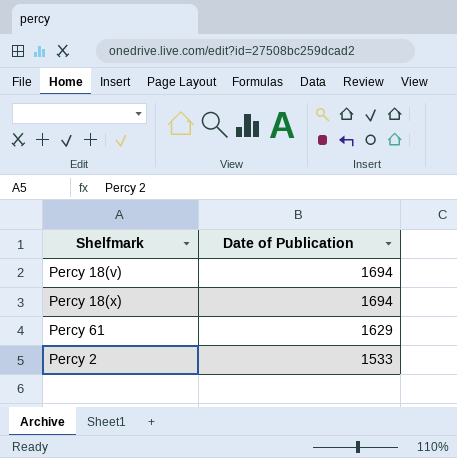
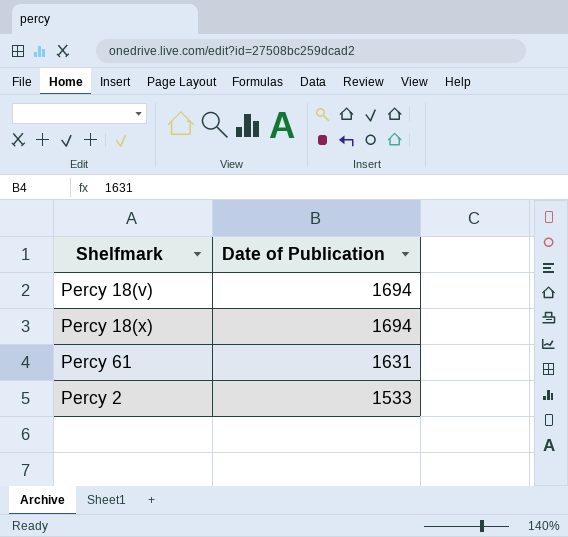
Percy 61 | Date of Publication: 1629 -> 1631

